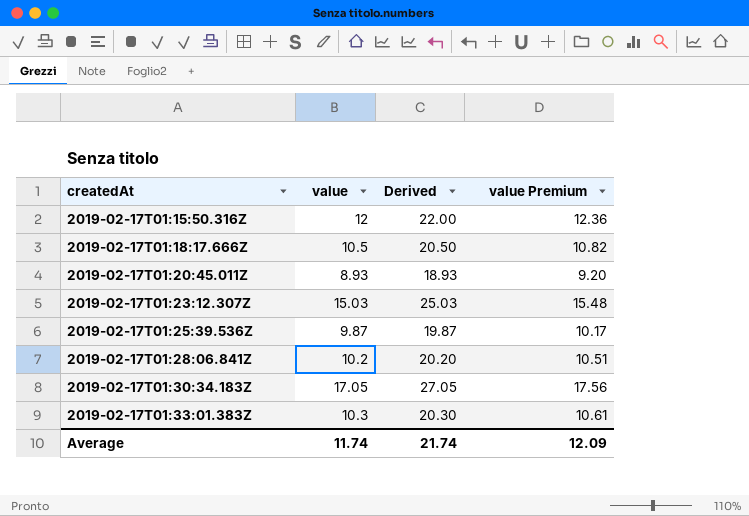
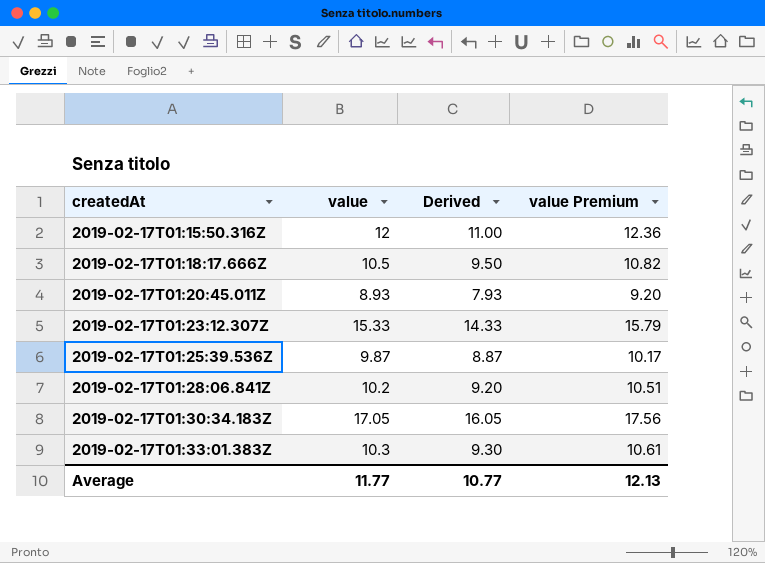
column Derived | formula: [value] + 10 -> [value] - 1
2019-02-17T01:23:12.307Z | value: 15.03 -> 15.33
2019-02-17T01:23:12.307Z | value Premium: 15.48 -> 15.79
Average | value: 11.74 -> 11.77
Average | Derived: 21.74 -> 10.77
Average | value Premium: 12.09 -> 12.13

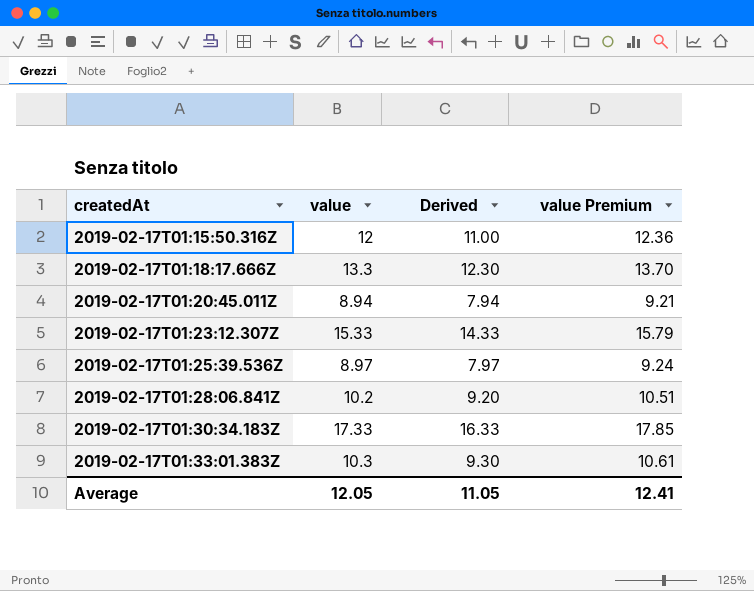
2019-02-17T01:18:17.666Z | value: 10.5 -> 13.3
2019-02-17T01:18:17.666Z | Derived: 9.50 -> 12.30
2019-02-17T01:18:17.666Z | value Premium: 10.82 -> 13.70
2019-02-17T01:20:45.011Z | value: 8.93 -> 8.94
2019-02-17T01:20:45.011Z | Derived: 7.93 -> 7.94
2019-02-17T01:20:45.011Z | value Premium: 9.20 -> 9.21
2019-02-17T01:25:39.536Z | value: 9.87 -> 8.97
2019-02-17T01:25:39.536Z | Derived: 8.87 -> 7.97
2019-02-17T01:25:39.536Z | value Premium: 10.17 -> 9.24
2019-02-17T01:30:34.183Z | value: 17.05 -> 17.33
2019-02-17T01:30:34.183Z | Derived: 16.05 -> 16.33
2019-02-17T01:30:34.183Z | value Premium: 17.56 -> 17.85
Average | value: 11.77 -> 12.05
Average | Derived: 10.77 -> 11.05
Average | value Premium: 12.13 -> 12.41

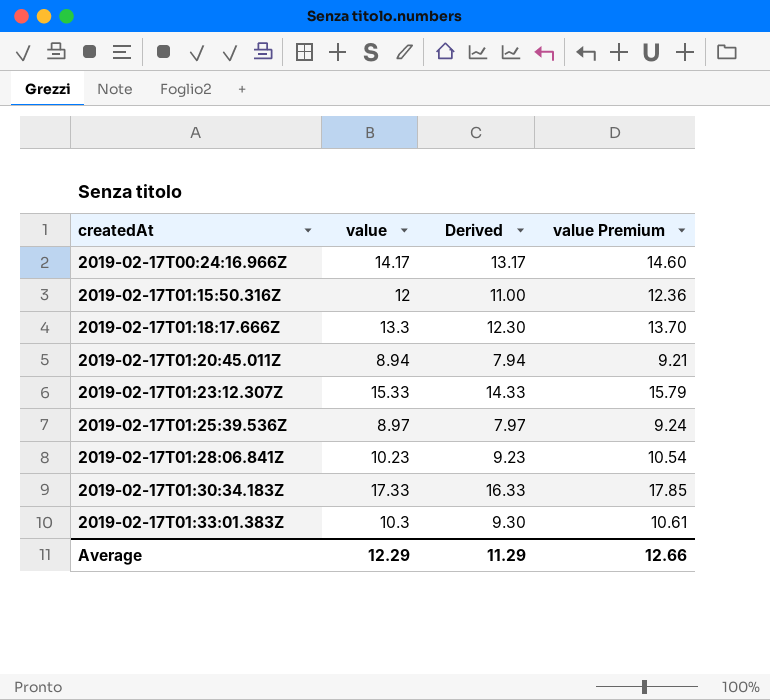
row 2019-02-17T00:24:16.966Z: none -> 14.17 | 13.17 | 14.60
2019-02-17T01:28:06.841Z | value: 10.2 -> 10.23
2019-02-17T01:28:06.841Z | Derived: 9.20 -> 9.23
2019-02-17T01:28:06.841Z | value Premium: 10.51 -> 10.54
Average | value: 12.05 -> 12.29
Average | Derived: 11.05 -> 11.29
Average | value Premium: 12.41 -> 12.66

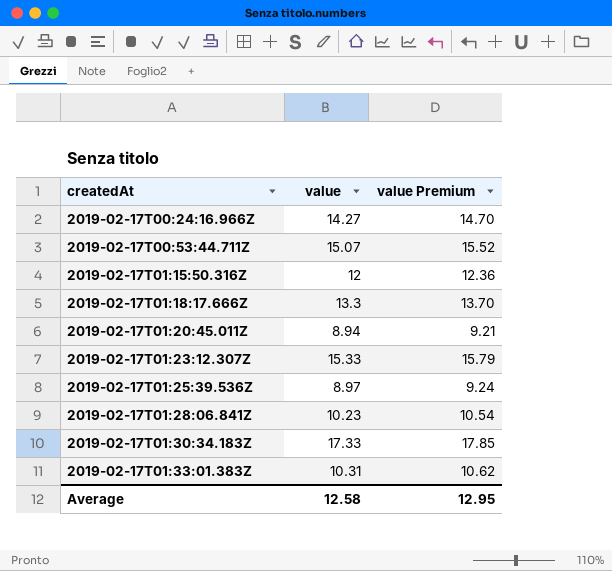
column Derived | formula: [value] - 1 -> none
2019-02-17T00:24:16.966Z | value: 14.17 -> 14.27
2019-02-17T00:24:16.966Z | value Premium: 14.60 -> 14.70
row 2019-02-17T00:53:44.711Z: none -> 15.07 | 15.52
2019-02-17T01:33:01.383Z | value: 10.3 -> 10.31
2019-02-17T01:33:01.383Z | value Premium: 10.61 -> 10.62
Average | value: 12.29 -> 12.58
Average | value Premium: 12.66 -> 12.95

